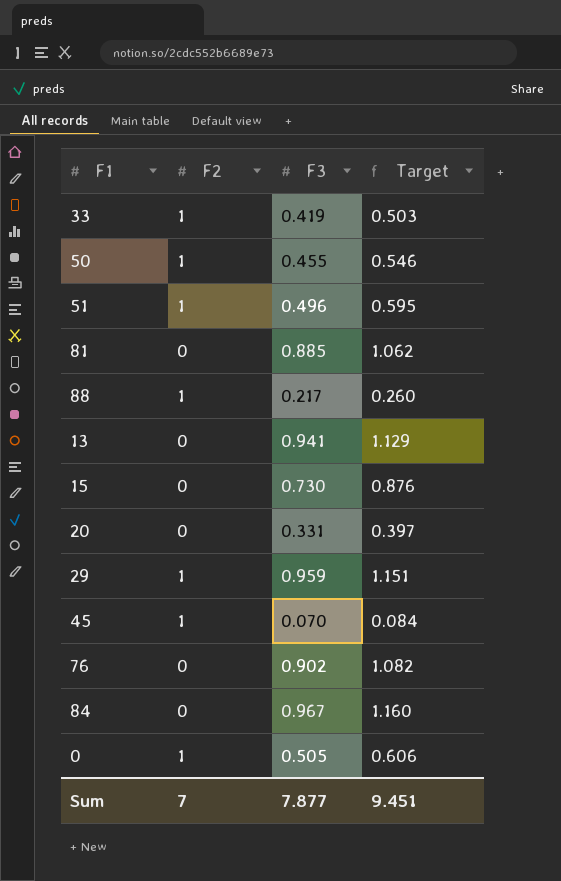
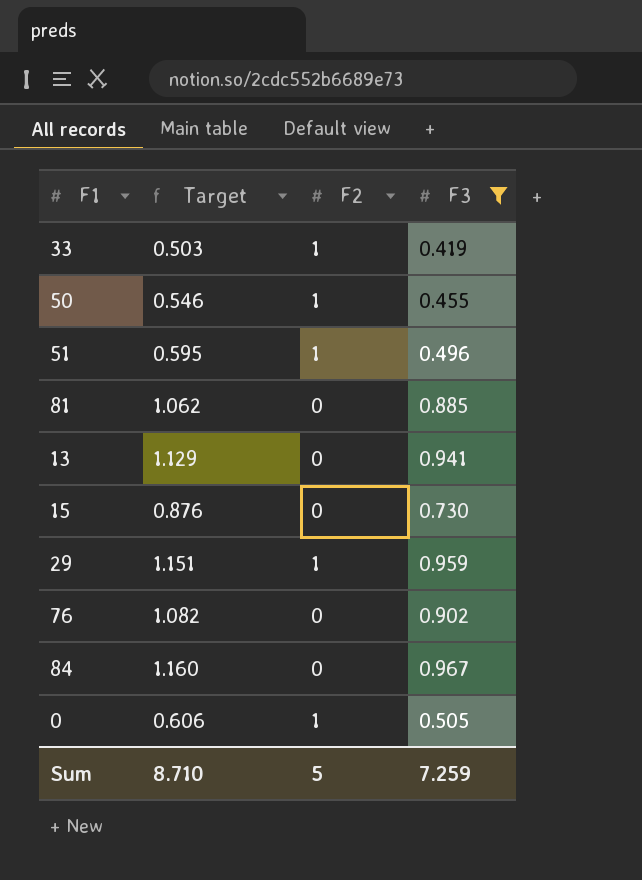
filter: none -> F3 >= 0.419
column Target | position: 4 -> 2
Sum | Target: 9.451 -> 8.710
Sum | F2: 7 -> 5
Sum | F3: 7.877 -> 7.259

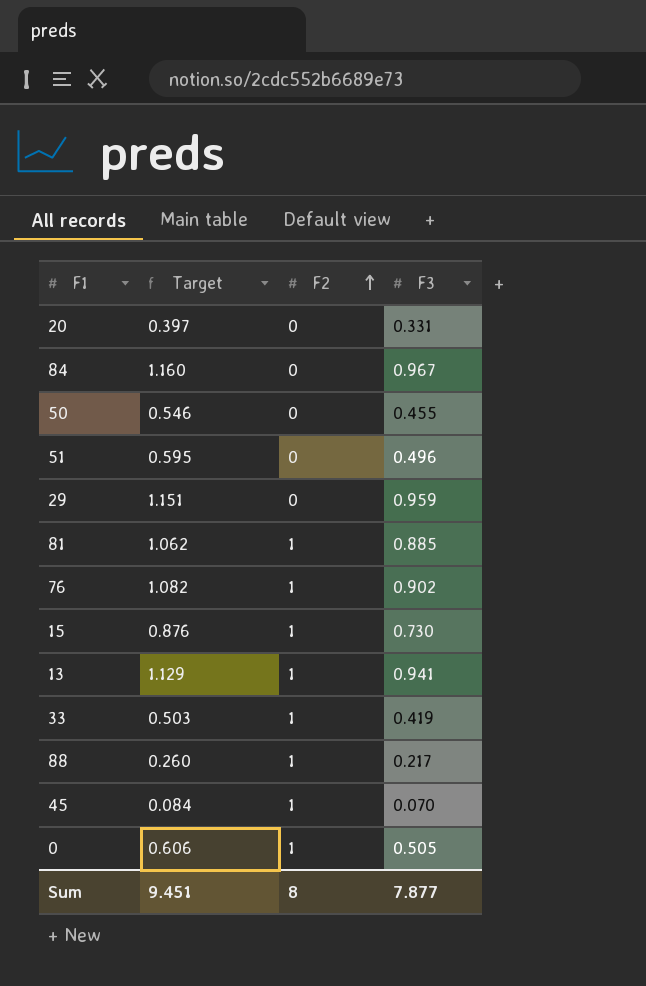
filter: F3 >= 0.419 -> none
row order: none -> F2 ascending
50 | F2: 1 -> 0
51 | F2: 1 -> 0
29 | F2: 1 -> 0
81 | F2: 0 -> 1
76 | F2: 0 -> 1
15 | F2: 0 -> 1
13 | F2: 0 -> 1
Sum | Target: 8.710 -> 9.451
Sum | F2: 5 -> 8
Sum | F3: 7.259 -> 7.877

